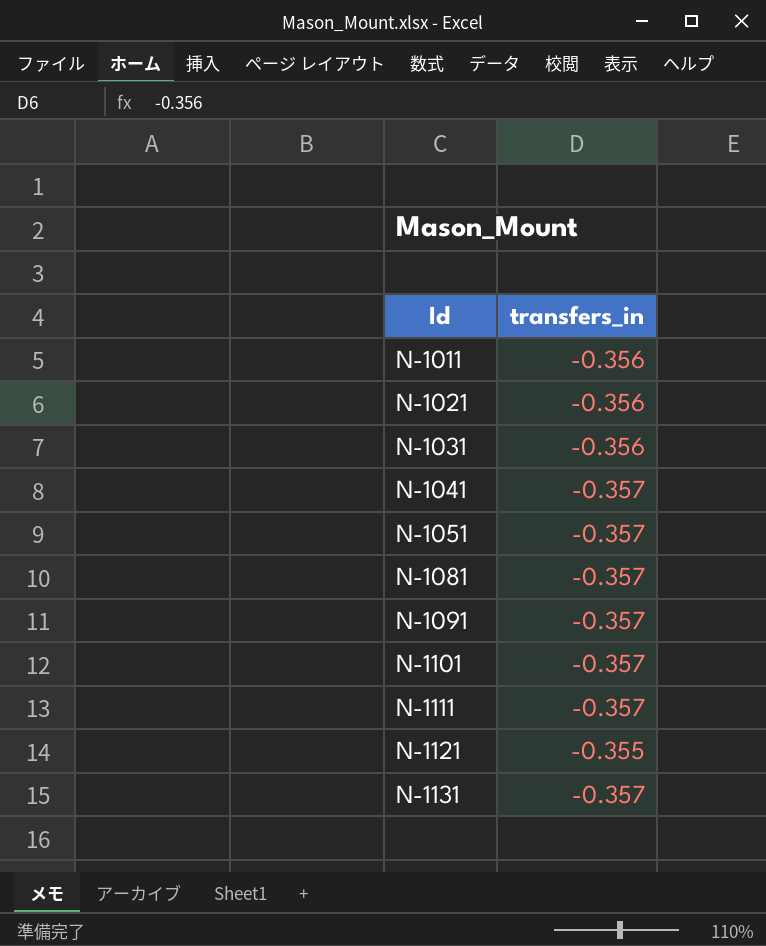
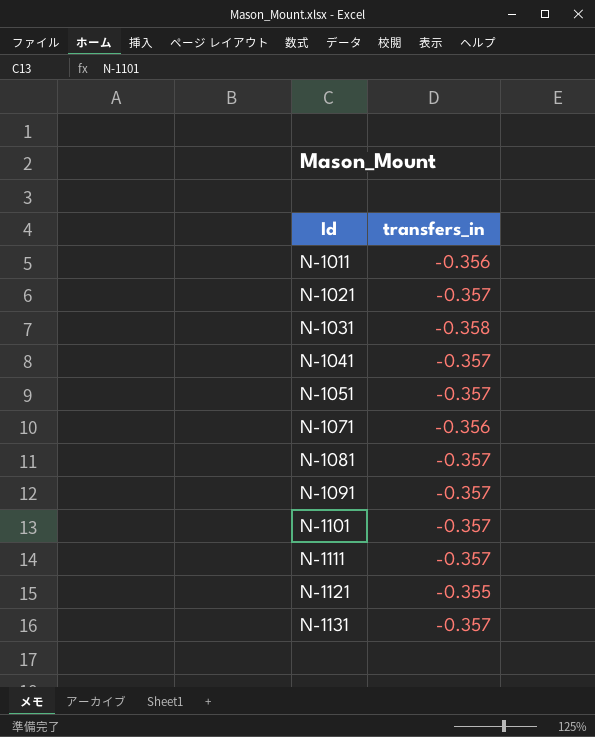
N-1021 | transfers_in: -0.356 -> -0.357
N-1031 | transfers_in: -0.356 -> -0.358
row N-1071: none -> -0.356

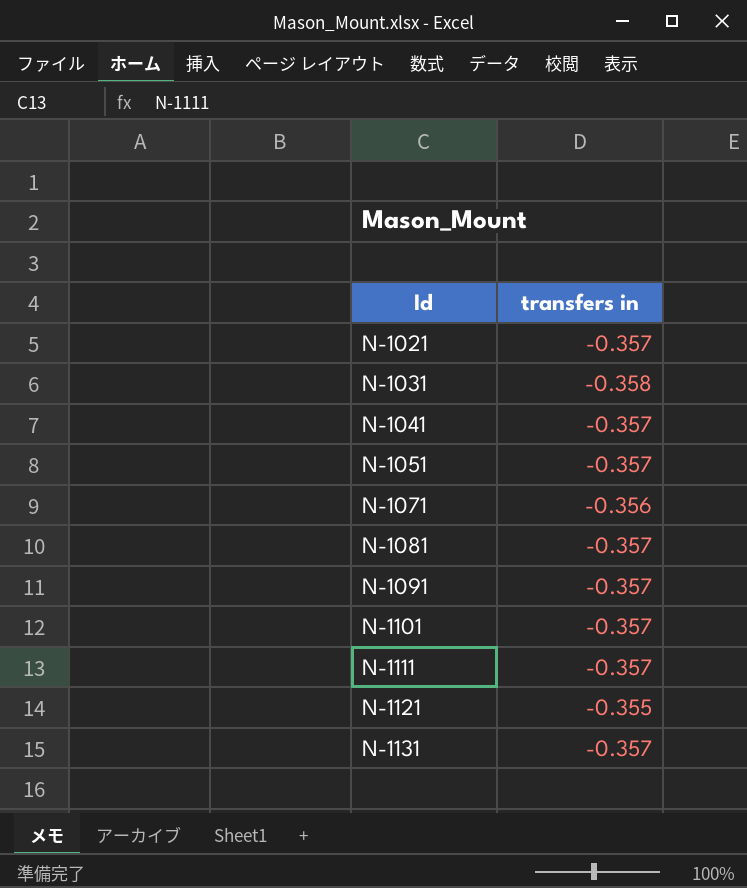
column name: transfers_in -> transfers in
row N-1011: -0.356 -> none

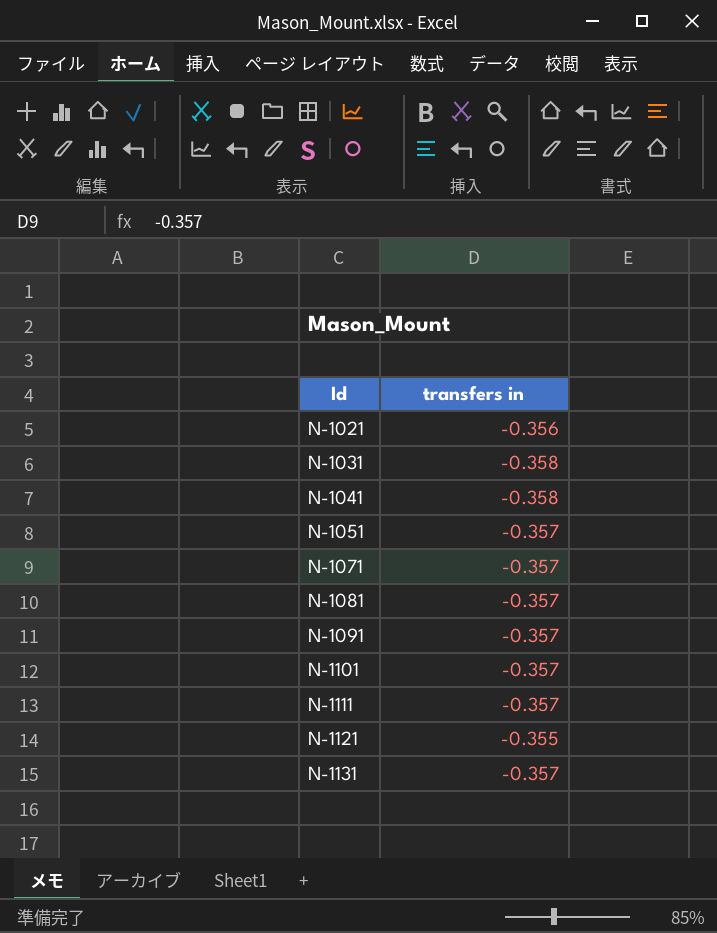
N-1021 | transfers in: -0.357 -> -0.356
N-1041 | transfers in: -0.357 -> -0.358
N-1071 | transfers in: -0.356 -> -0.357

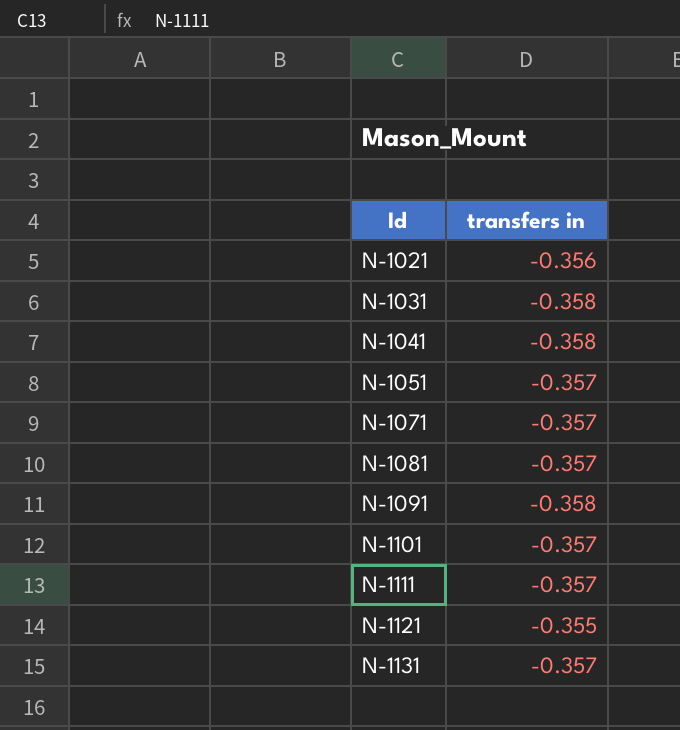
N-1091 | transfers in: -0.357 -> -0.358

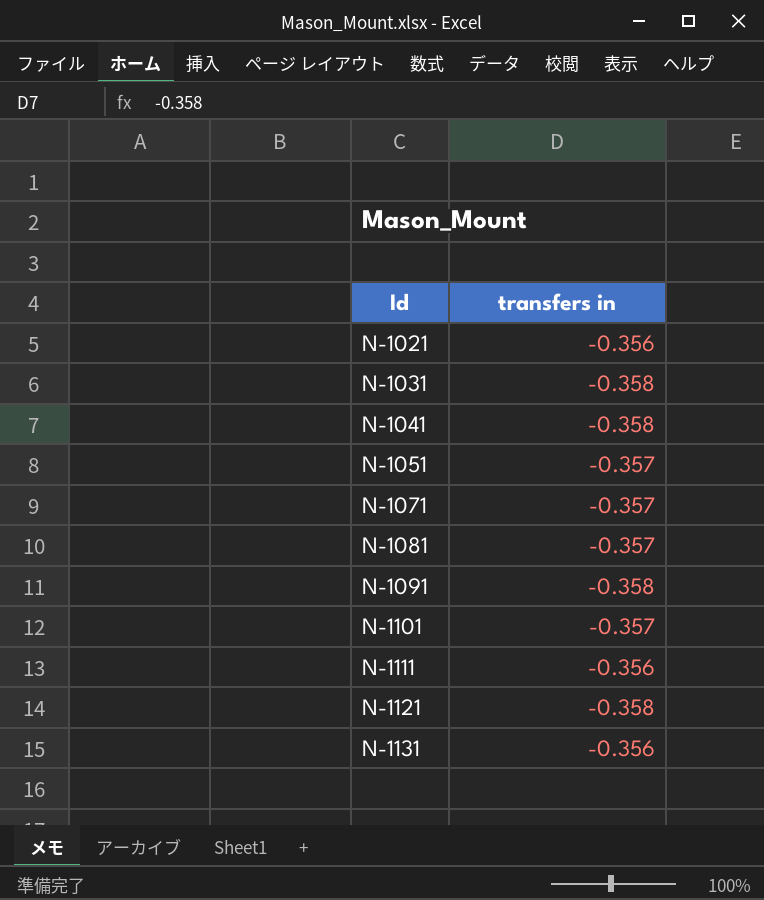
N-1111 | transfers in: -0.357 -> -0.356
N-1121 | transfers in: -0.355 -> -0.358
N-1131 | transfers in: -0.357 -> -0.356

